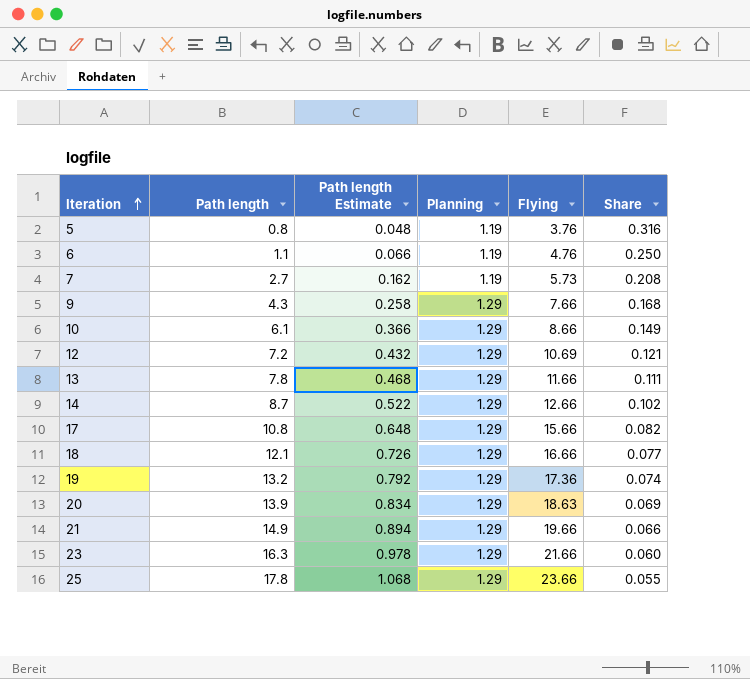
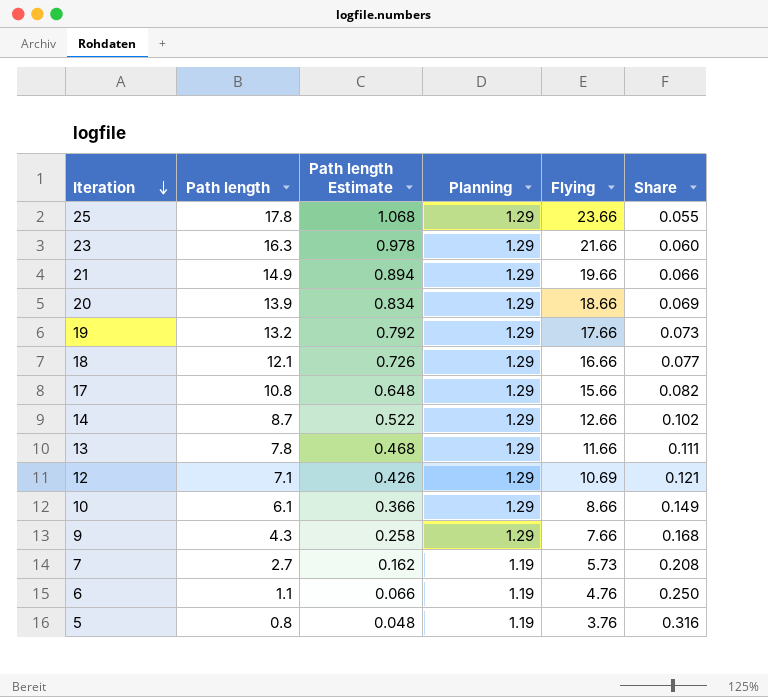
row order: Iteration ascending -> Iteration descending
20 | Flying: 18.63 -> 18.66
19 | Flying: 17.36 -> 17.66
19 | Share: 0.074 -> 0.073
12 | Path length: 7.2 -> 7.1
12 | Path length Estimate: 0.432 -> 0.426

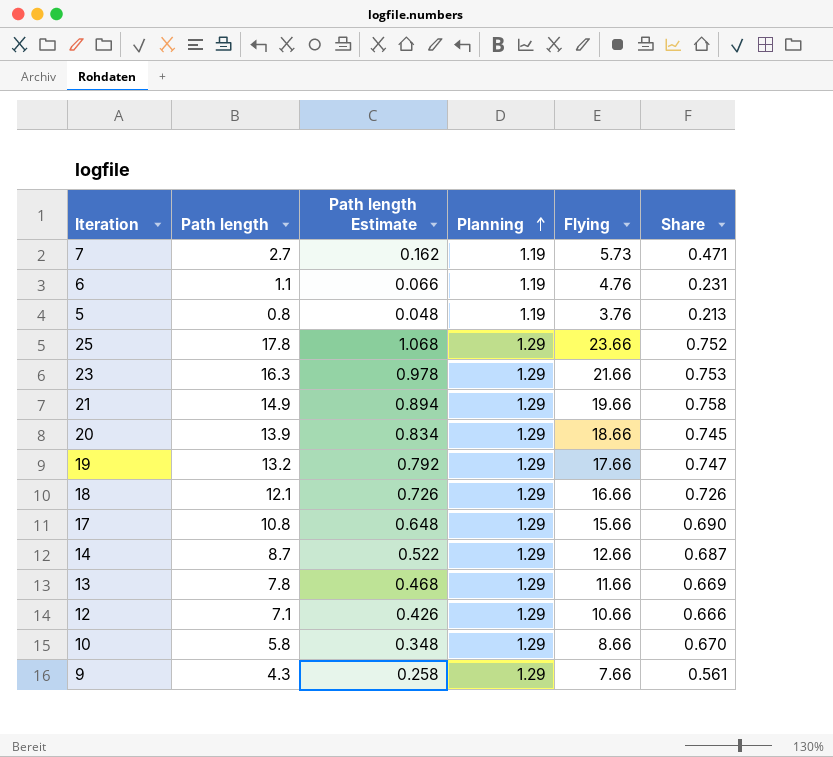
row order: Iteration descending -> Planning ascending
column Share | formula: [Planning] / [Flying] -> [Path length] / [Flying]
12 | Flying: 10.69 -> 10.66
10 | Path length: 6.1 -> 5.8
10 | Path length Estimate: 0.366 -> 0.348

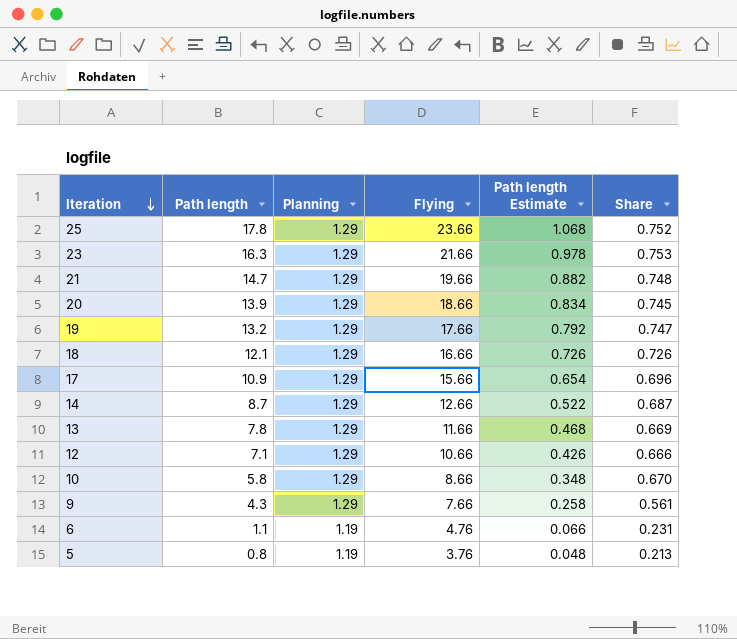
row order: Planning ascending -> Iteration descending
column Path length Estimate | position: 3 -> 5
row 7: 2.7 | 0.162 | 1.19 | 5.73 | 0.471 -> none
21 | Path length: 14.9 -> 14.7
21 | Path length Estimate: 0.894 -> 0.882
21 | Share: 0.758 -> 0.748
17 | Path length: 10.8 -> 10.9
17 | Path length Estimate: 0.648 -> 0.654
17 | Share: 0.690 -> 0.696

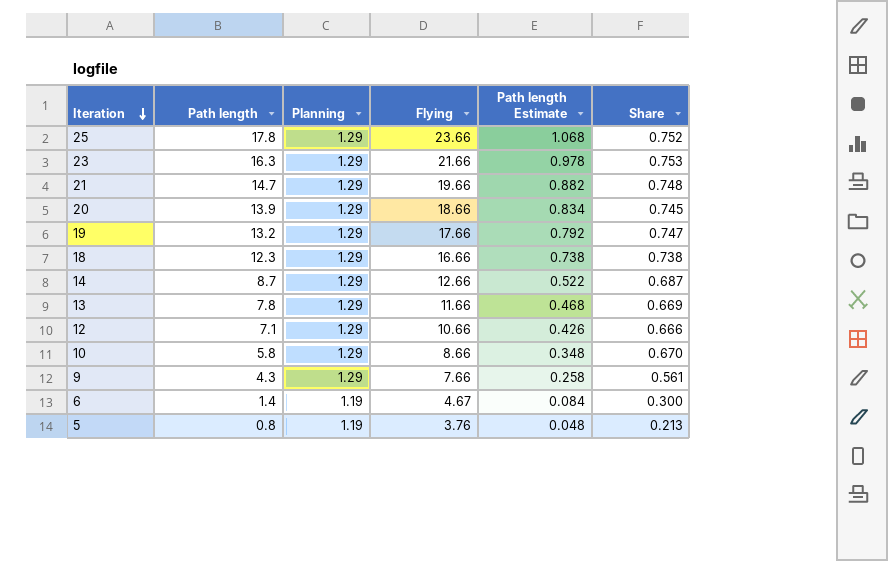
row 17: 10.9 | 1.29 | 15.66 | 0.654 | 0.696 -> none
18 | Path length: 12.1 -> 12.3
18 | Path length Estimate: 0.726 -> 0.738
18 | Share: 0.726 -> 0.738
6 | Path length: 1.1 -> 1.4
6 | Flying: 4.76 -> 4.67
6 | Path length Estimate: 0.066 -> 0.084
6 | Share: 0.231 -> 0.300

